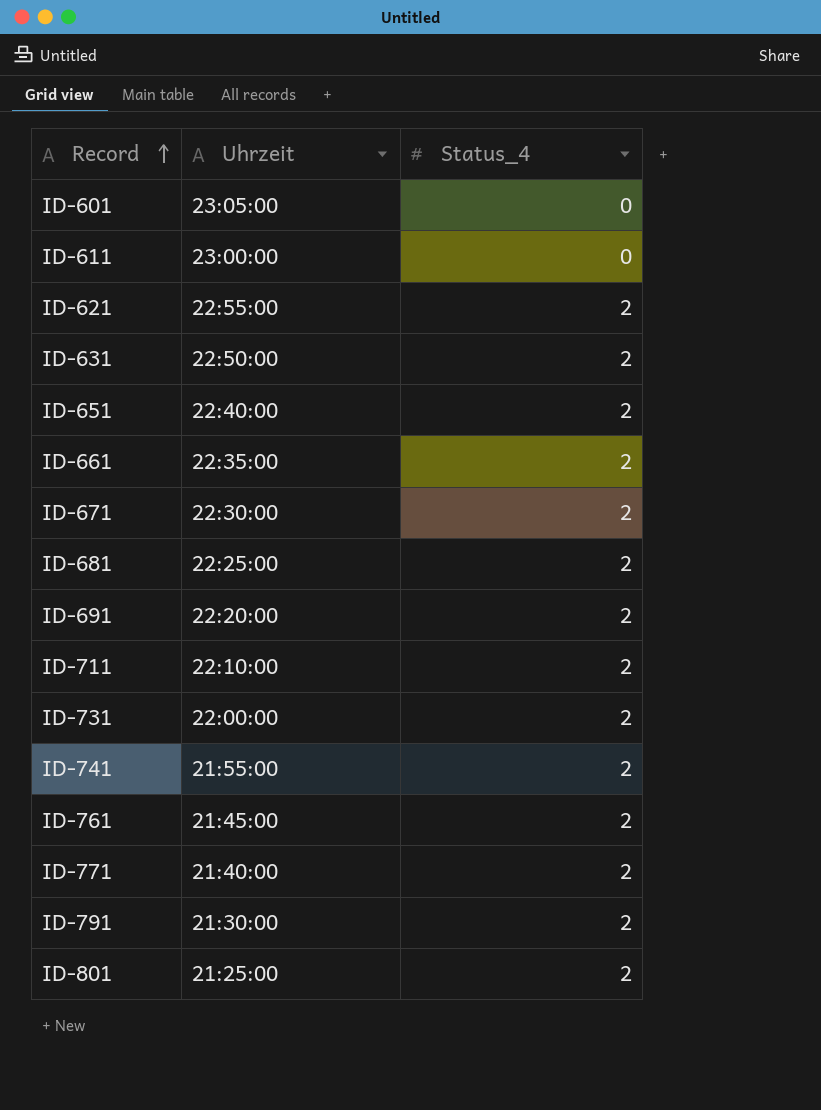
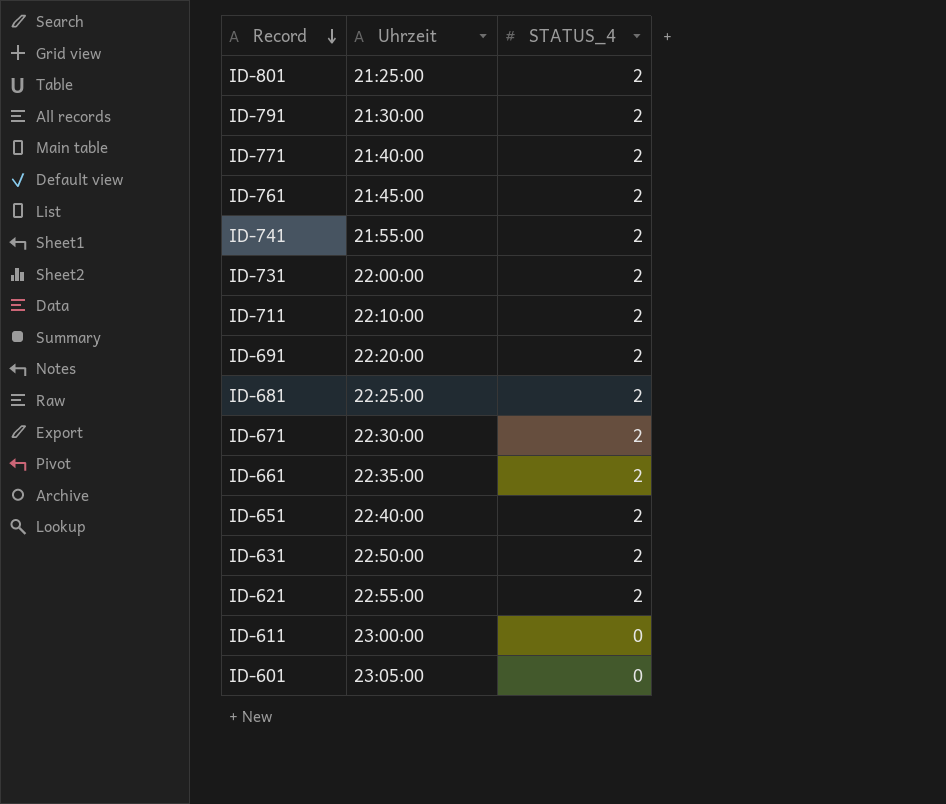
row order: Record ascending -> Record descending
column name: Status_4 -> STATUS_4

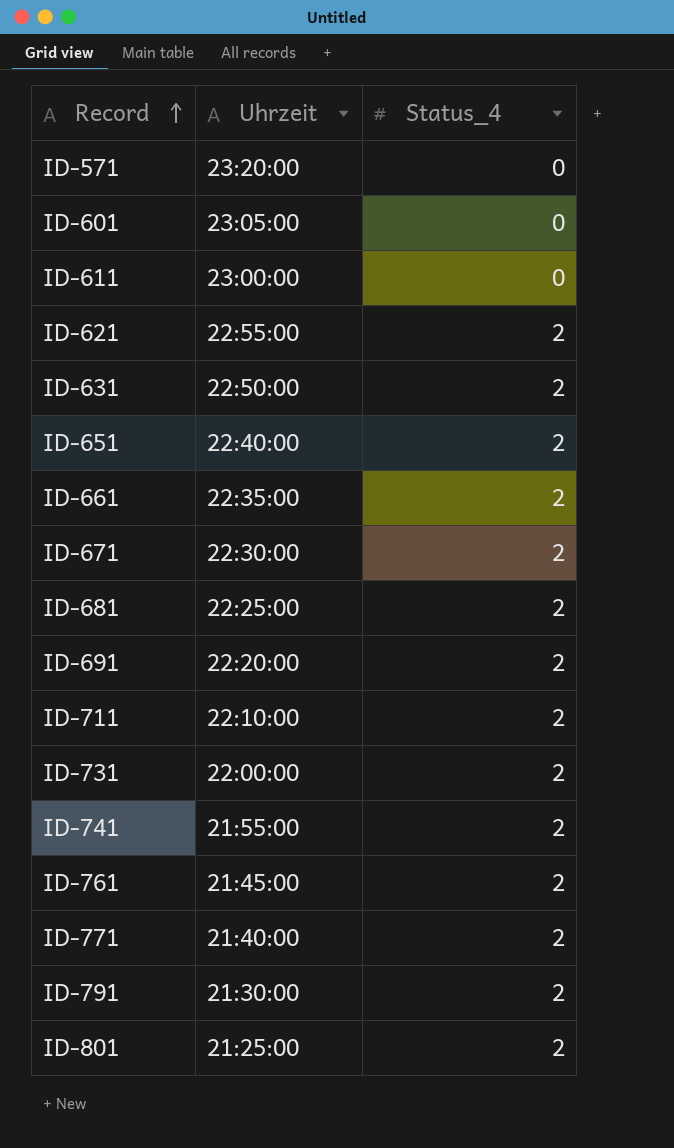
row order: Record descending -> Record ascending
column name: STATUS_4 -> Status_4
row ID-571: none -> 23:20:00 | 0

